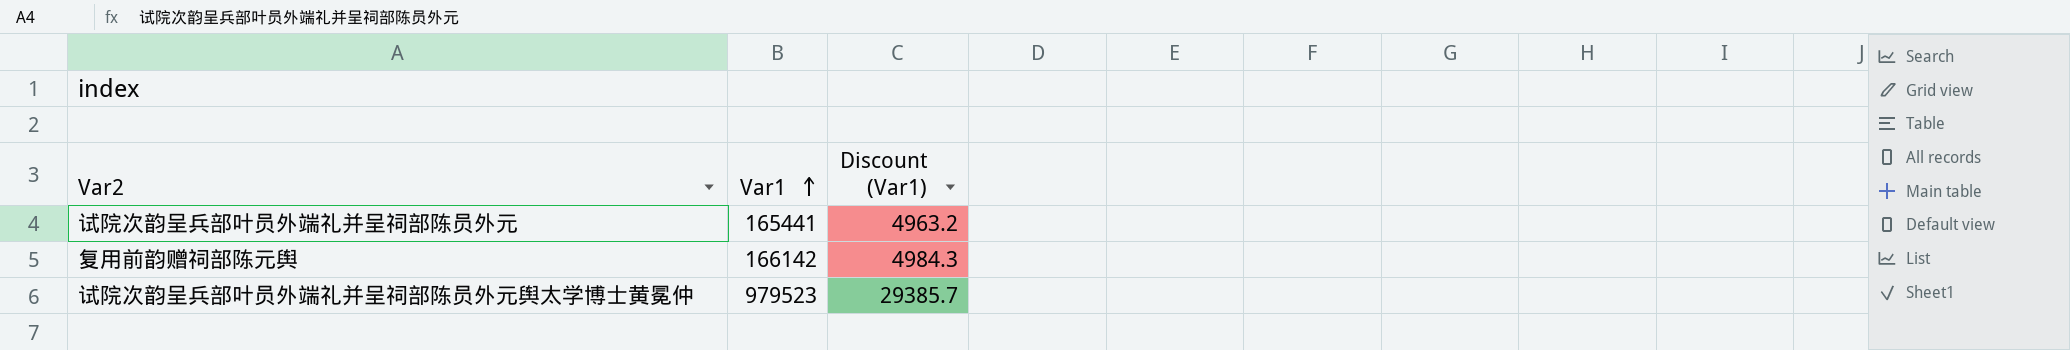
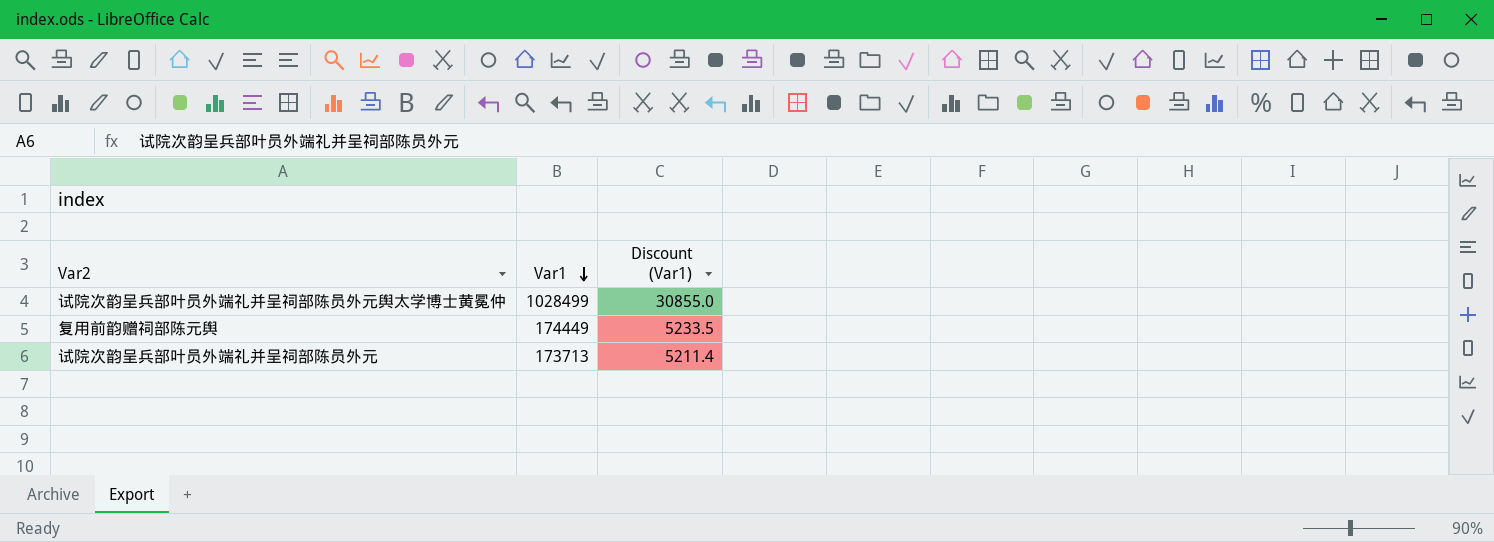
row order: Var1 ascending -> Var1 descending
试院次韵呈兵部叶员外端礼并呈祠部陈员外元舆太学博士黄冕仲 | Var1: 979523 -> 1028499
试院次韵呈兵部叶员外端礼并呈祠部陈员外元舆太学博士黄冕仲 | Discount (Var1): 29385.7 -> 30855.0
复用前韵赠祠部陈元舆 | Var1: 166142 -> 174449
复用前韵赠祠部陈元舆 | Discount (Var1): 4984.3 -> 5233.5
试院次韵呈兵部叶员外端礼并呈祠部陈员外元 | Var1: 165441 -> 173713
试院次韵呈兵部叶员外端礼并呈祠部陈员外元 | Discount (Var1): 4963.2 -> 5211.4

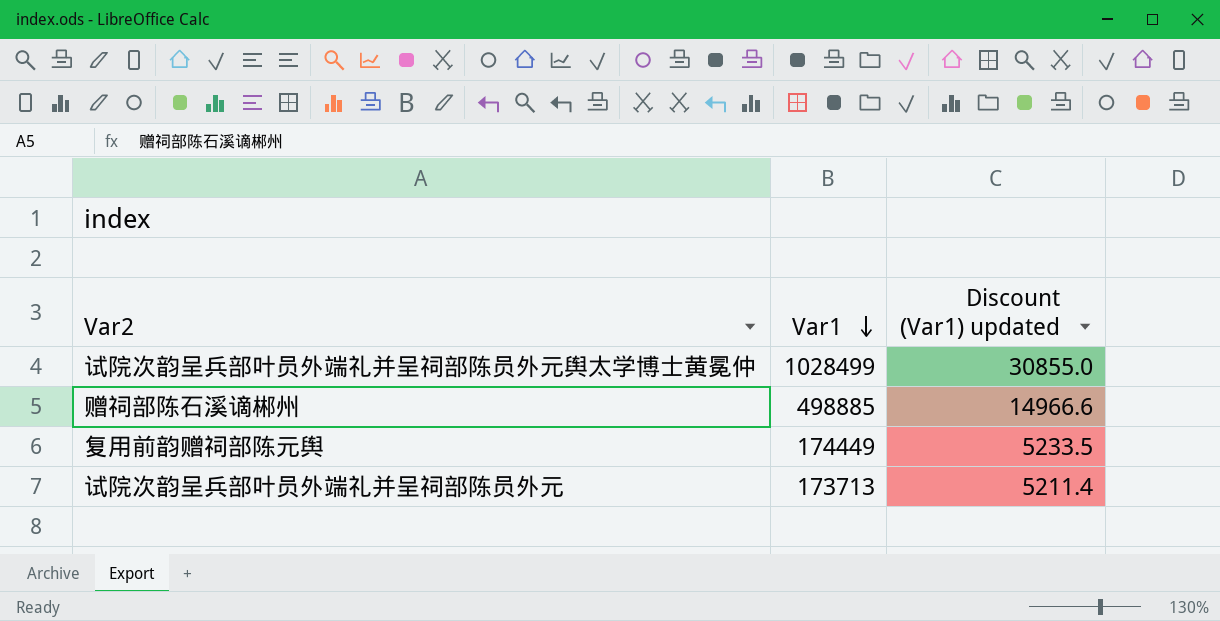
column name: Discount (Var1) -> Discount (Var1) updated
row 赠祠部陈石溪谪郴州: none -> 498885 | 14966.6

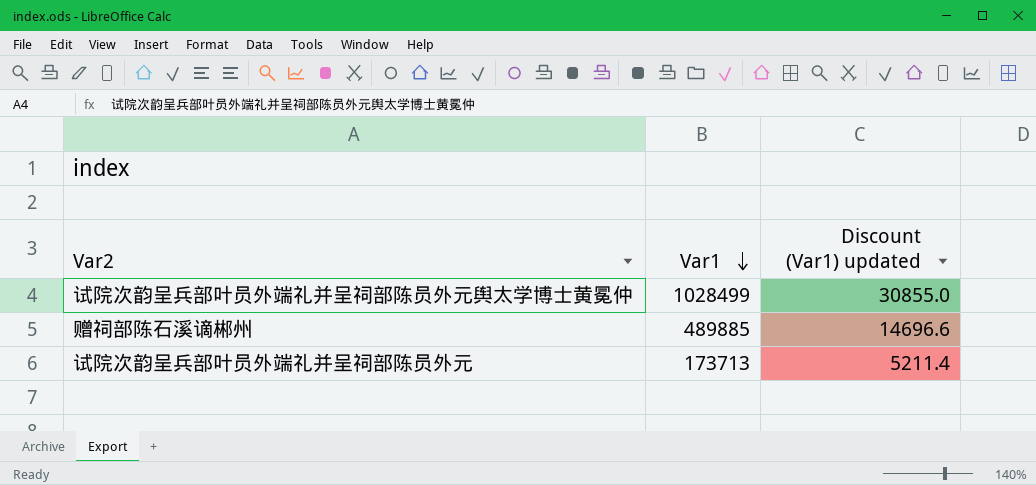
row 复用前韵赠祠部陈元舆: 174449 | 5233.5 -> none
赠祠部陈石溪谪郴州 | Var1: 498885 -> 489885
赠祠部陈石溪谪郴州 | Discount (Var1) updated: 14966.6 -> 14696.6

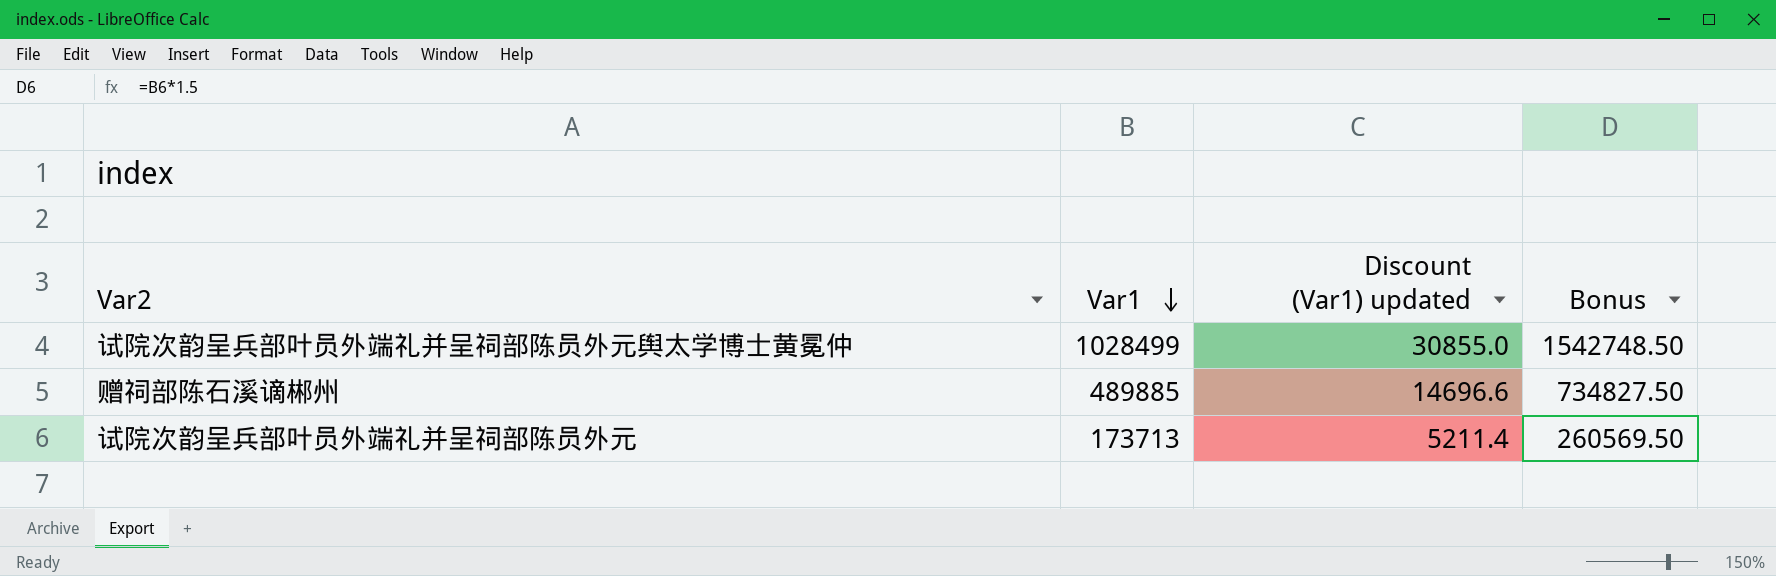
column Bonus | formula: none -> [Var1] * 1.5

